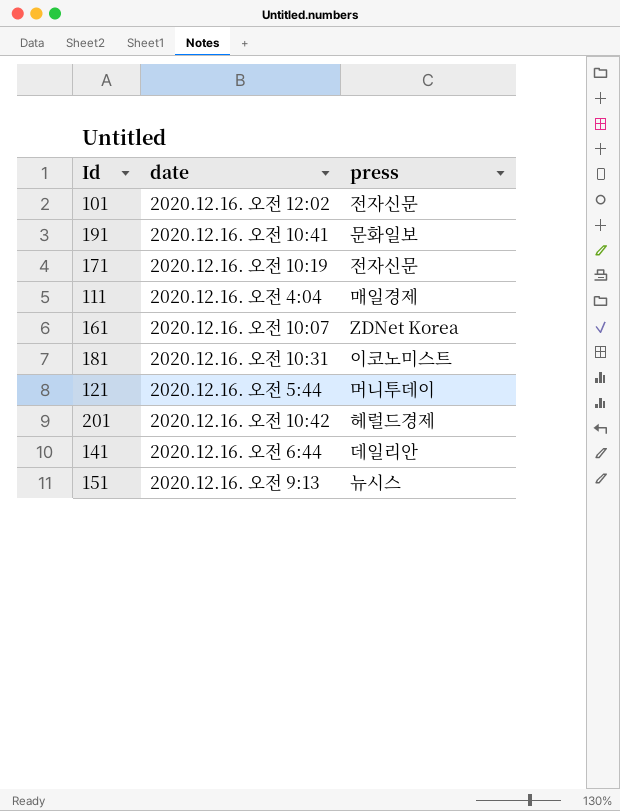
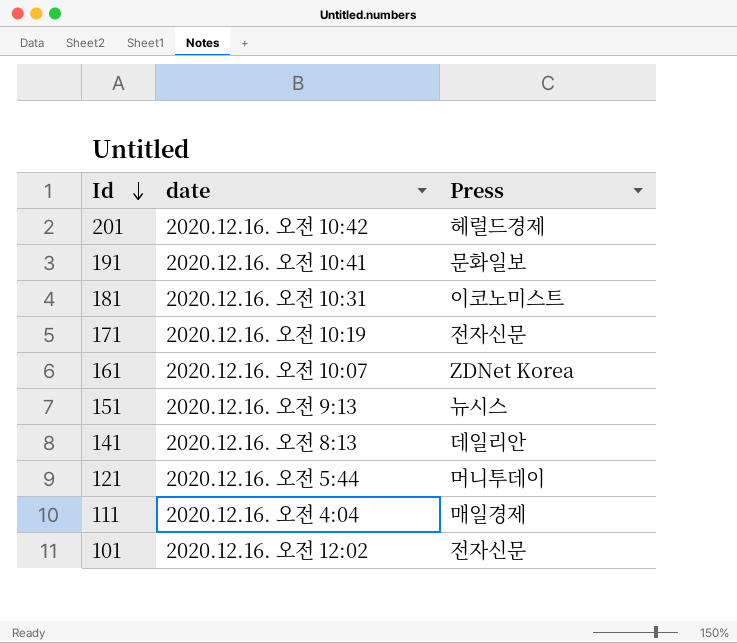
row order: none -> Id descending
column name: press -> Press
141 | date: 2020.12.16. 오전 6:44 -> 2020.12.16. 오전 8:13

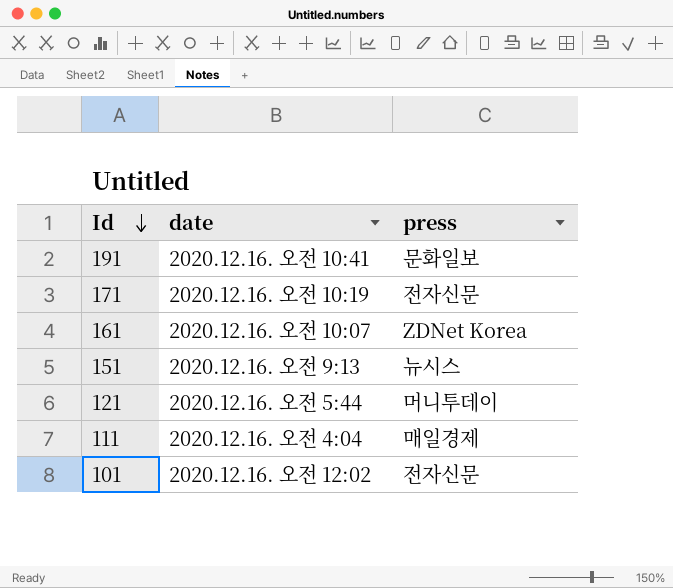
column name: Press -> press
row 201: 2020.12.16. 오전 10:42 | 헤럴드경제 -> none
row 181: 2020.12.16. 오전 10:31 | 이코노미스트 -> none
row 141: 2020.12.16. 오전 8:13 | 데일리안 -> none

